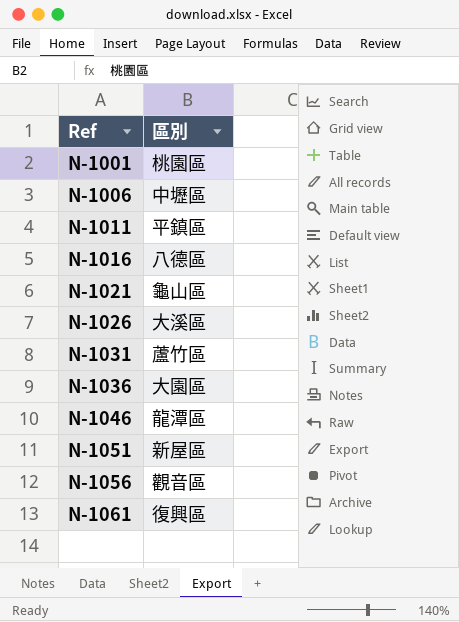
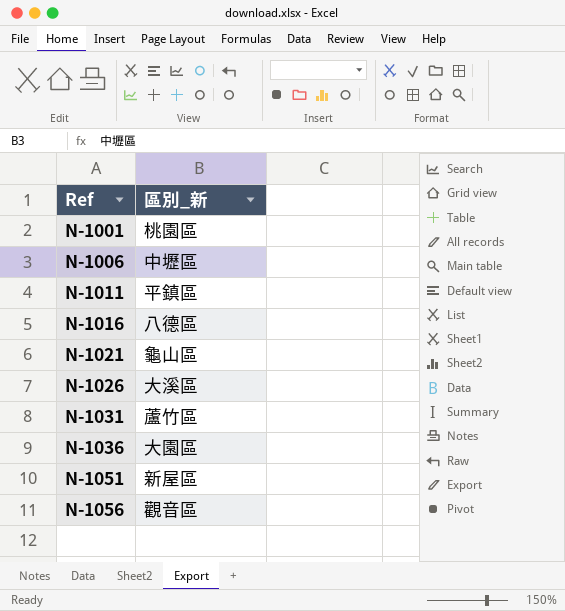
column name: 區別 -> 區別_新
row N-1046: 龍潭區 -> none
row N-1061: 復興區 -> none

